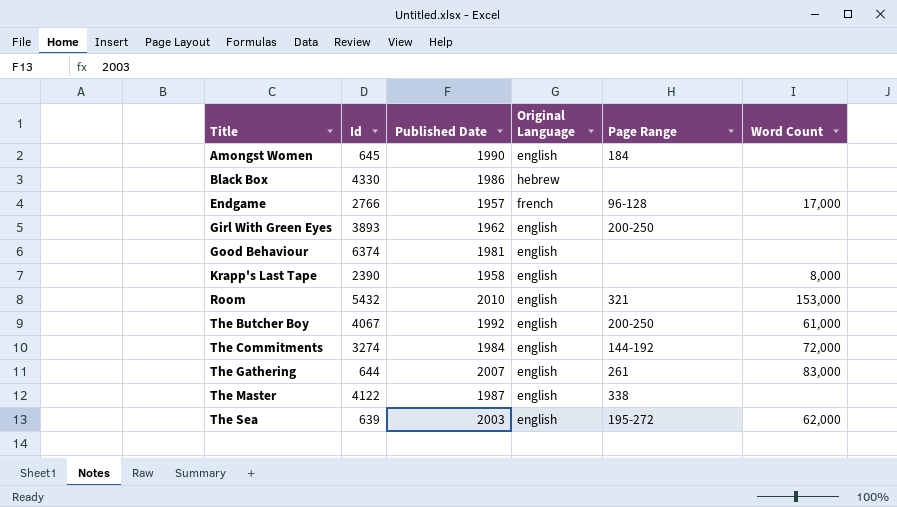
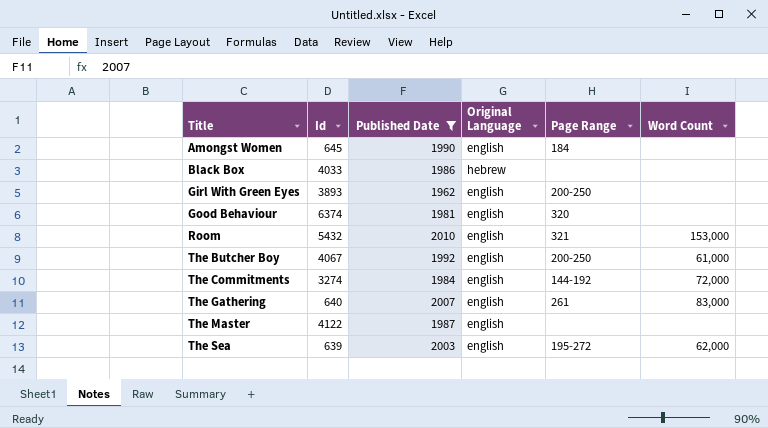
filter: none -> Published Date >= 1962
Black Box | Id: 4330 -> 4033
Good Behaviour | Page Range: none -> 320
The Gathering | Id: 644 -> 640
The Master | Page Range: 338 -> none

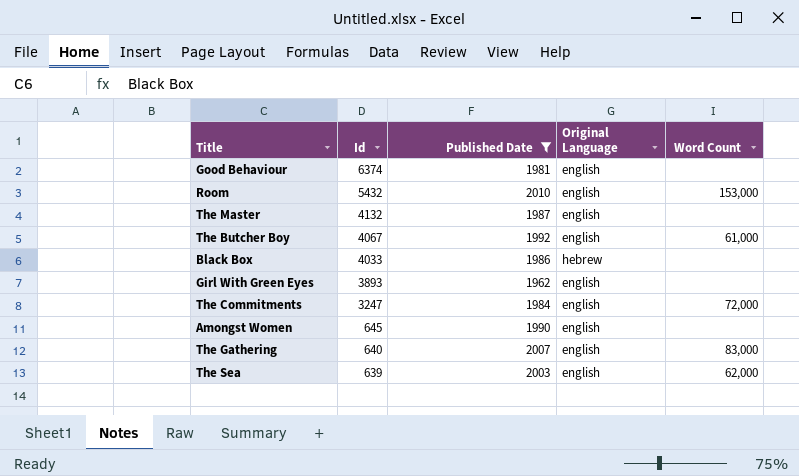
row order: Title ascending -> Id descending
column Page Range | position: 5 -> none
The Master | Id: 4122 -> 4132
The Commitments | Id: 3274 -> 3247

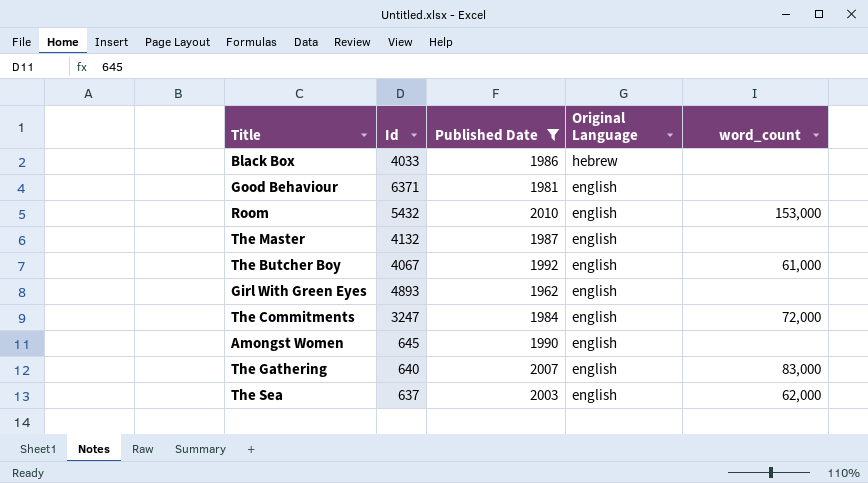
row order: Id descending -> Original Language descending
column name: Word Count -> word_count
Good Behaviour | Id: 6374 -> 6371
Girl With Green Eyes | Id: 3893 -> 4893
The Sea | Id: 639 -> 637

